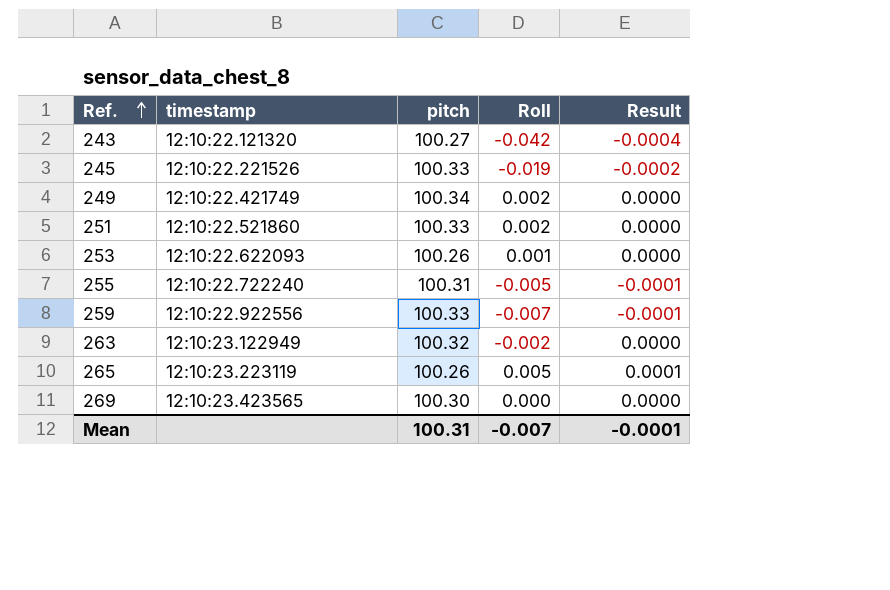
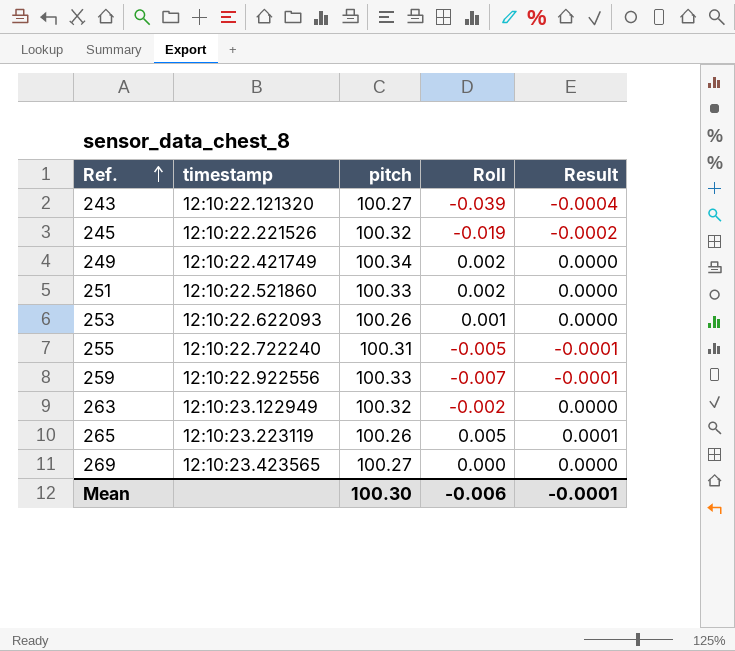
243 | Roll: -0.042 -> -0.039
245 | pitch: 100.33 -> 100.32
269 | pitch: 100.30 -> 100.27
Mean | pitch: 100.31 -> 100.30
Mean | Roll: -0.007 -> -0.006

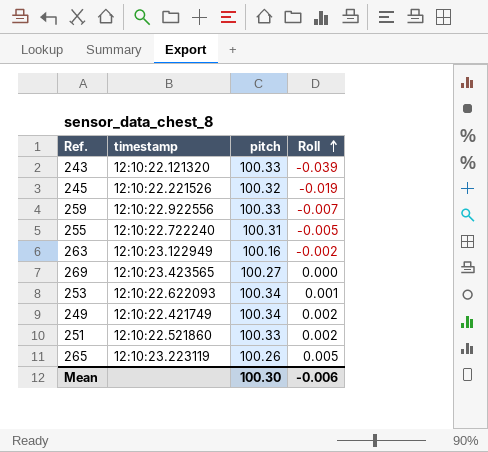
row order: Ref. ascending -> Roll ascending
column Result | formula: [Roll] * 0.01 -> none
243 | pitch: 100.27 -> 100.33
263 | pitch: 100.32 -> 100.16
253 | pitch: 100.26 -> 100.34

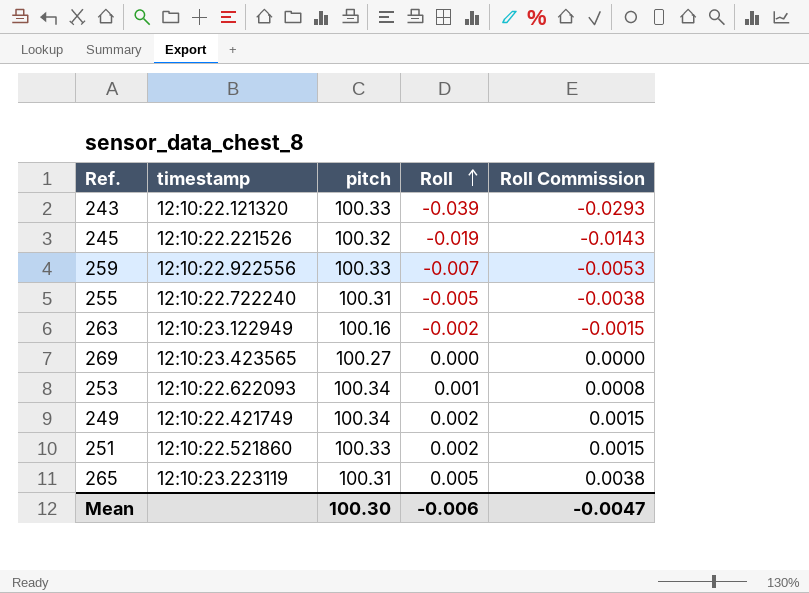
column Roll Commission | formula: none -> [Roll] * 0.75
265 | pitch: 100.26 -> 100.31

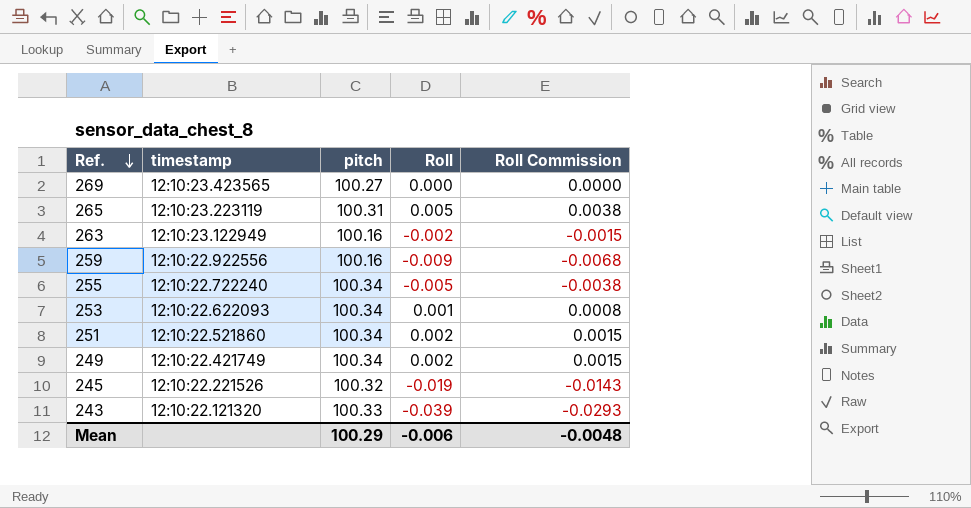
row order: Roll ascending -> Ref. descending
259 | pitch: 100.33 -> 100.16
259 | Roll: -0.007 -> -0.009
259 | Roll Commission: -0.0053 -> -0.0068
255 | pitch: 100.31 -> 100.34
251 | pitch: 100.33 -> 100.34
Mean | pitch: 100.30 -> 100.29
Mean | Roll Commission: -0.0047 -> -0.0048

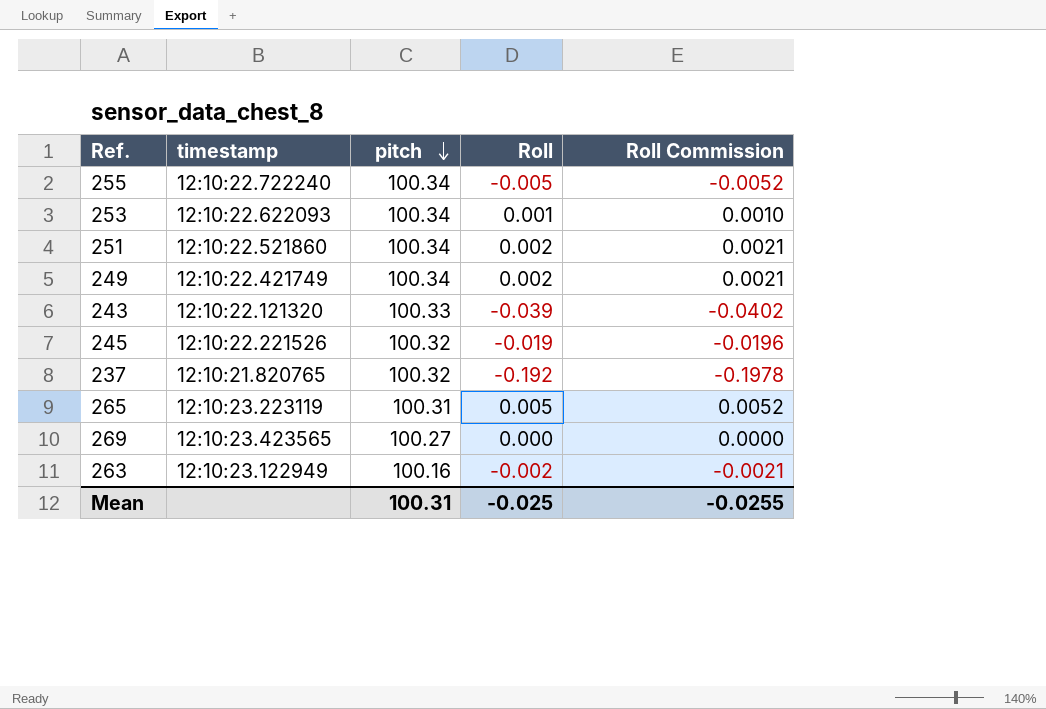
row order: Ref. descending -> pitch descending
column Roll Commission | formula: [Roll] * 0.75 -> [Roll] * 1.03
row 259: 12:10:22.922556 | 100.16 | -0.009 | -0.0068 -> none
row 237: none -> 12:10:21.820765 | 100.32 | -0.192 | -0.1978
Mean | pitch: 100.29 -> 100.31
Mean | Roll: -0.006 -> -0.025
Mean | Roll Commission: -0.0048 -> -0.0255

